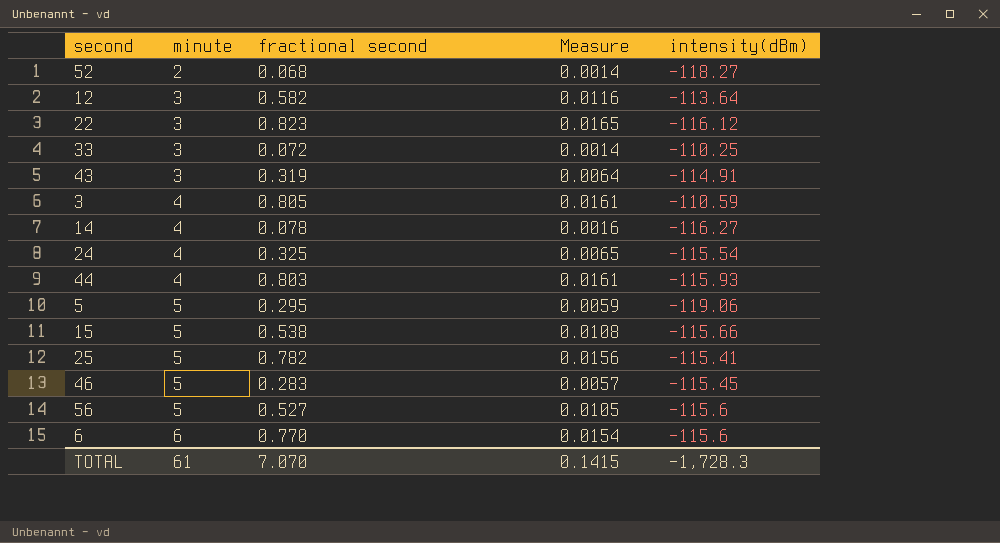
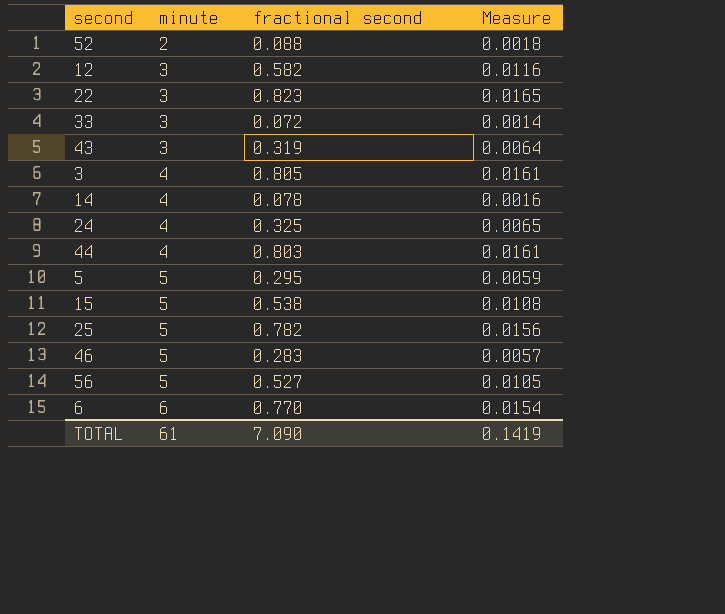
column intensity(dBm) | position: 5 -> none
52 | fractional second: 0.068 -> 0.088
52 | Measure: 0.0014 -> 0.0018
TOTAL | fractional second: 7.070 -> 7.090
TOTAL | Measure: 0.1415 -> 0.1419

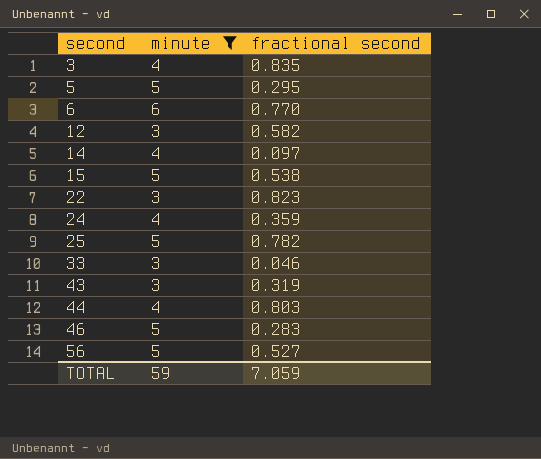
filter: none -> minute != 2
row order: minute ascending -> second ascending
column Measure | formula: [fractional second] * 0.02 -> none
3 | fractional second: 0.805 -> 0.835
14 | fractional second: 0.078 -> 0.097
24 | fractional second: 0.325 -> 0.359
33 | fractional second: 0.072 -> 0.046
TOTAL | minute: 61 -> 59
TOTAL | fractional second: 7.090 -> 7.059

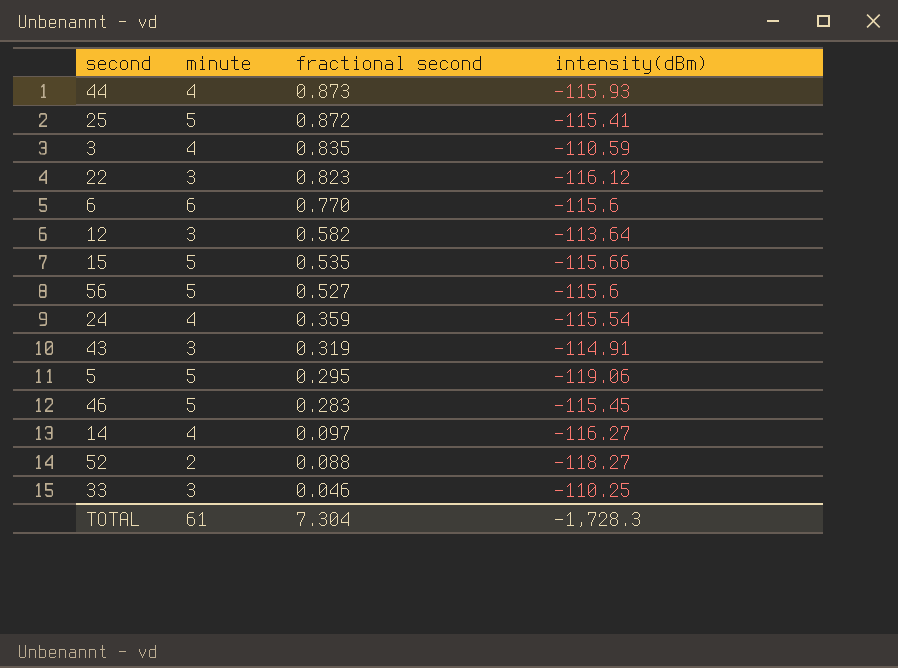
filter: minute != 2 -> none
row order: second ascending -> fractional second descending
column intensity(dBm) | position: none -> 4
44 | fractional second: 0.803 -> 0.873
25 | fractional second: 0.782 -> 0.872
15 | fractional second: 0.538 -> 0.535
TOTAL | minute: 59 -> 61
TOTAL | fractional second: 7.059 -> 7.304

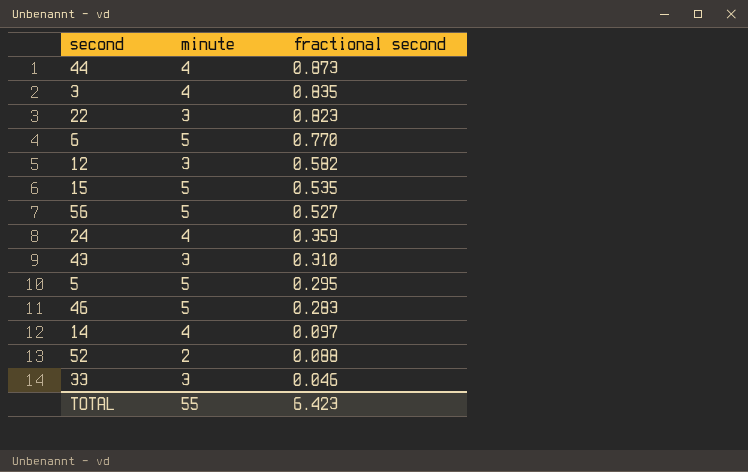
column intensity(dBm) | position: 4 -> none
row 25: 5 | 0.872 | -115.41 -> none
6 | minute: 6 -> 5
43 | fractional second: 0.319 -> 0.310
TOTAL | minute: 61 -> 55
TOTAL | fractional second: 7.304 -> 6.423

